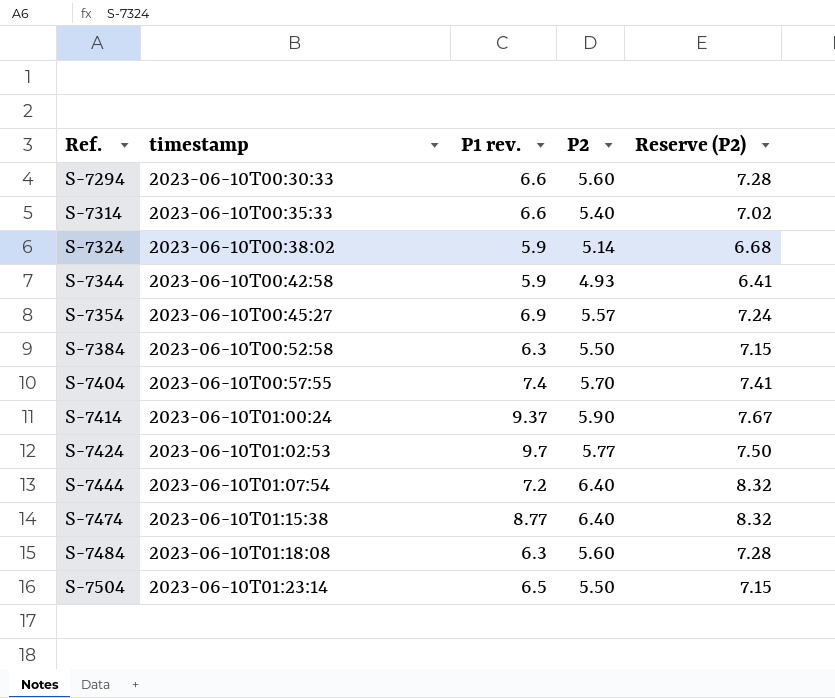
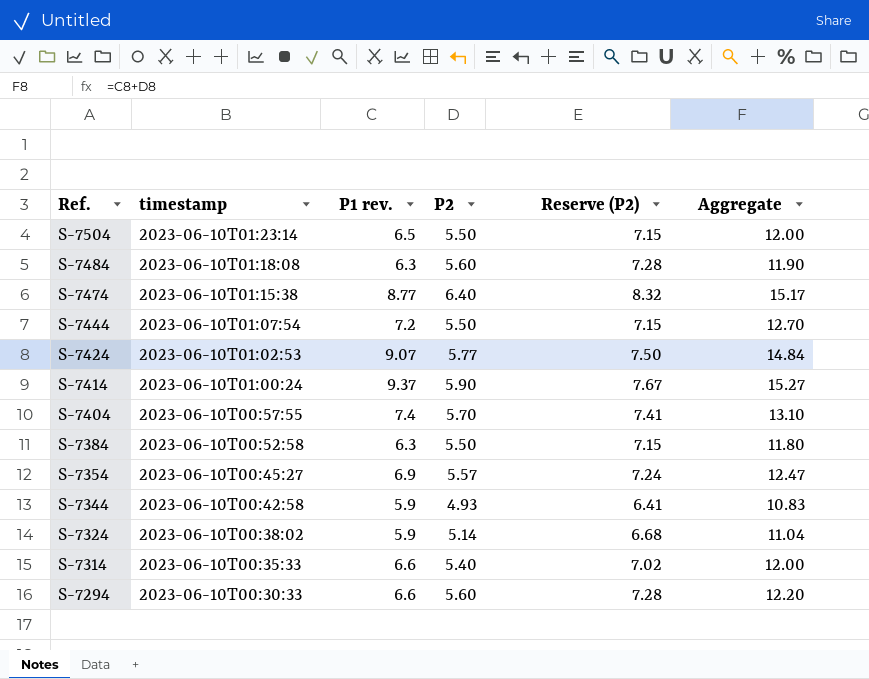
row order: Ref. ascending -> Ref. descending
column Aggregate | formula: none -> [P1 rev.] + [P2]
S-7444 | P2: 6.40 -> 5.50
S-7444 | Reserve (P2): 8.32 -> 7.15
S-7424 | P1 rev.: 9.7 -> 9.07

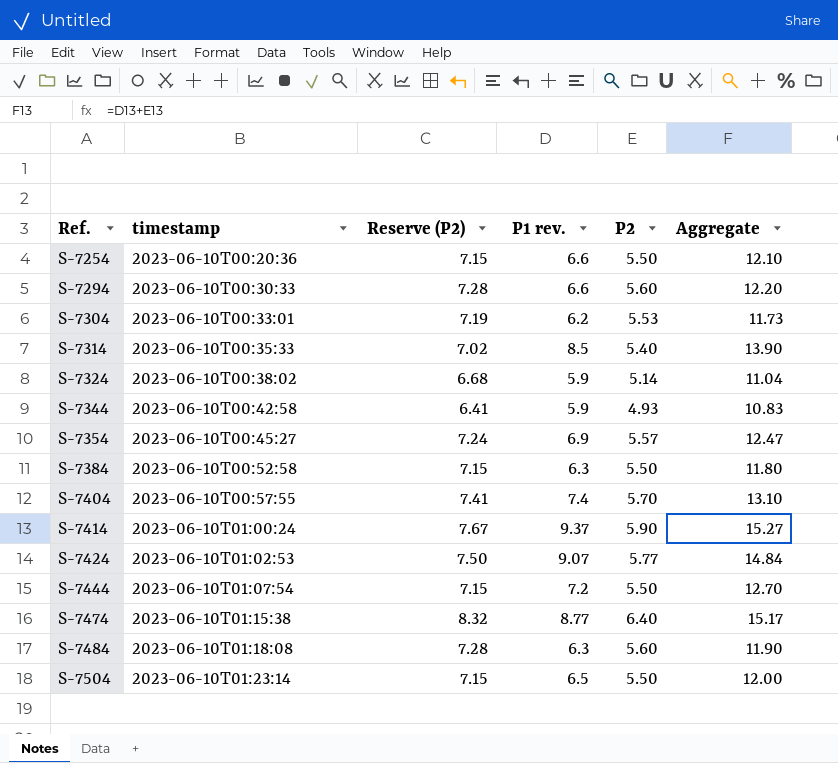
row order: Ref. descending -> Ref. ascending
column Reserve (P2) | position: 5 -> 3
row S-7254: none -> 2023-06-10T00:20:36 | 7.15 | 6.6 | 5.50 | 12.10
row S-7304: none -> 2023-06-10T00:33:01 | 7.19 | 6.2 | 5.53 | 11.73
S-7314 | P1 rev.: 6.6 -> 8.5
S-7314 | Aggregate: 12.00 -> 13.90

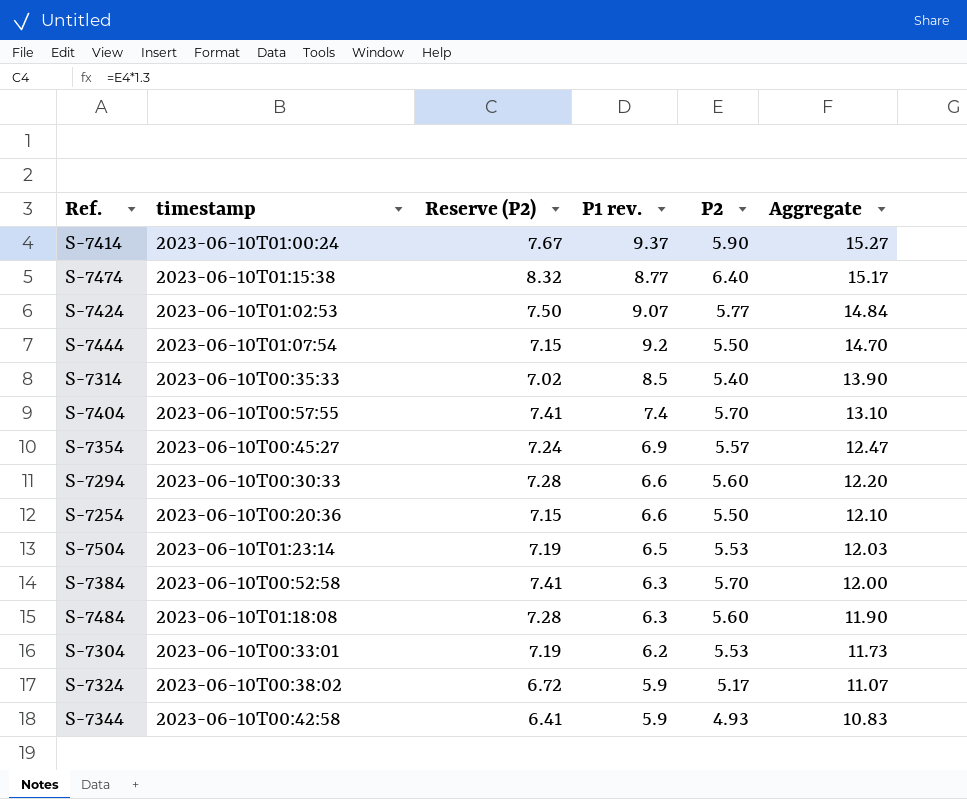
row order: Ref. ascending -> Aggregate descending
S-7444 | P1 rev.: 7.2 -> 9.2
S-7444 | Aggregate: 12.70 -> 14.70
S-7504 | Reserve (P2): 7.15 -> 7.19
S-7504 | P2: 5.50 -> 5.53
S-7504 | Aggregate: 12.00 -> 12.03
S-7384 | Reserve (P2): 7.15 -> 7.41
S-7384 | P2: 5.50 -> 5.70
S-7384 | Aggregate: 11.80 -> 12.00
S-7324 | Reserve (P2): 6.68 -> 6.72
S-7324 | P2: 5.14 -> 5.17
S-7324 | Aggregate: 11.04 -> 11.07

